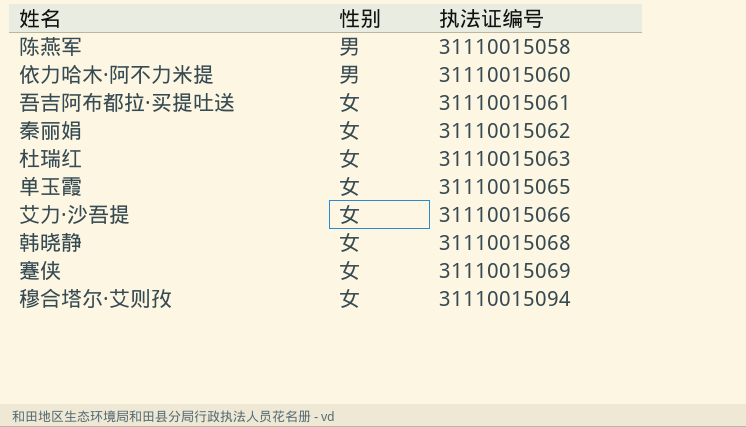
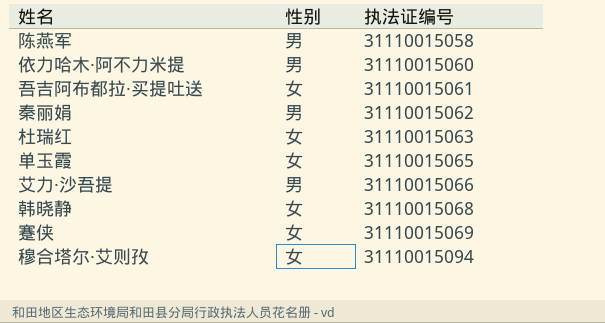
秦丽娟 | 性别: 女 -> 男
艾力·沙吾提 | 性别: 女 -> 男

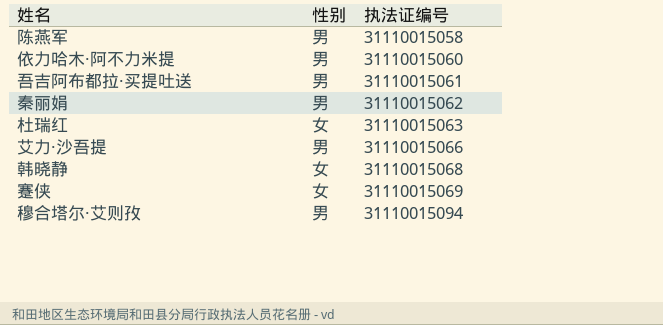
row 单玉霞: 女 | 31110015065 -> none
吾吉阿布都拉·买提吐送 | 性别: 女 -> 男
穆合塔尔·艾则孜 | 性别: 女 -> 男

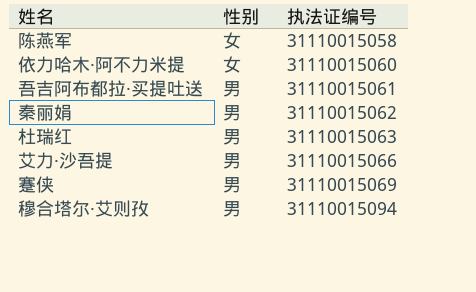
row 韩晓静: 女 | 31110015068 -> none
陈燕军 | 性别: 男 -> 女
依力哈木·阿不力米提 | 性别: 男 -> 女
杜瑞红 | 性别: 女 -> 男
蹇侠 | 性别: 女 -> 男

